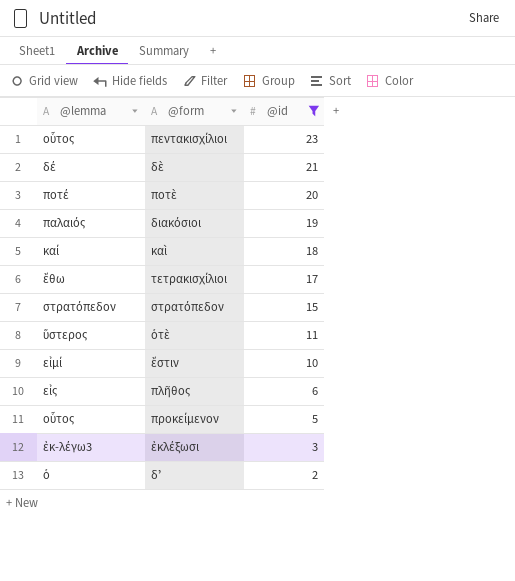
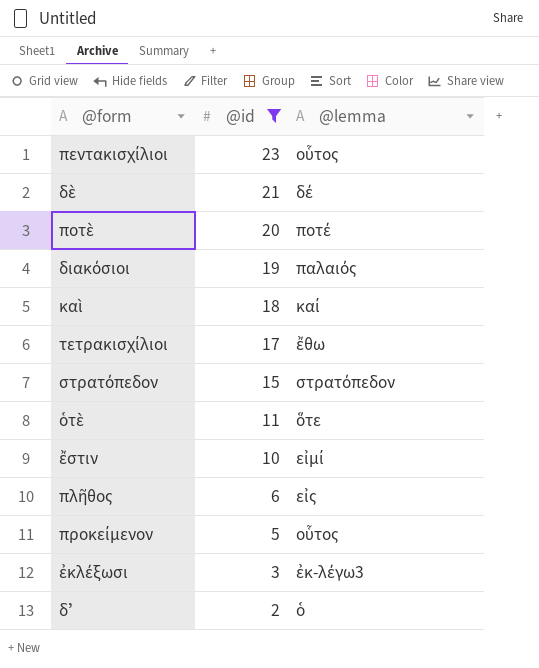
column @lemma | position: 1 -> 3
ὁτὲ | @lemma: ὕστερος -> ὅτε

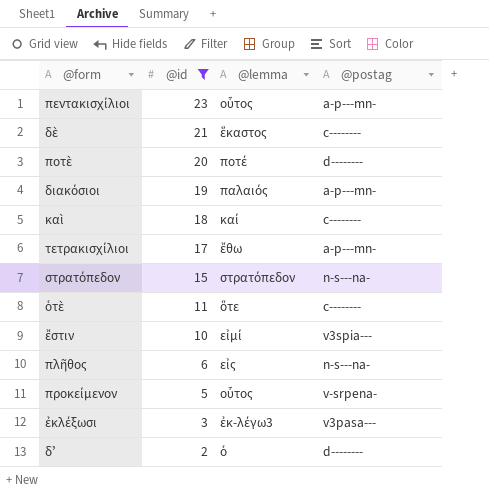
column @postag | position: none -> 4
δὲ | @lemma: δέ -> ἕκαστος

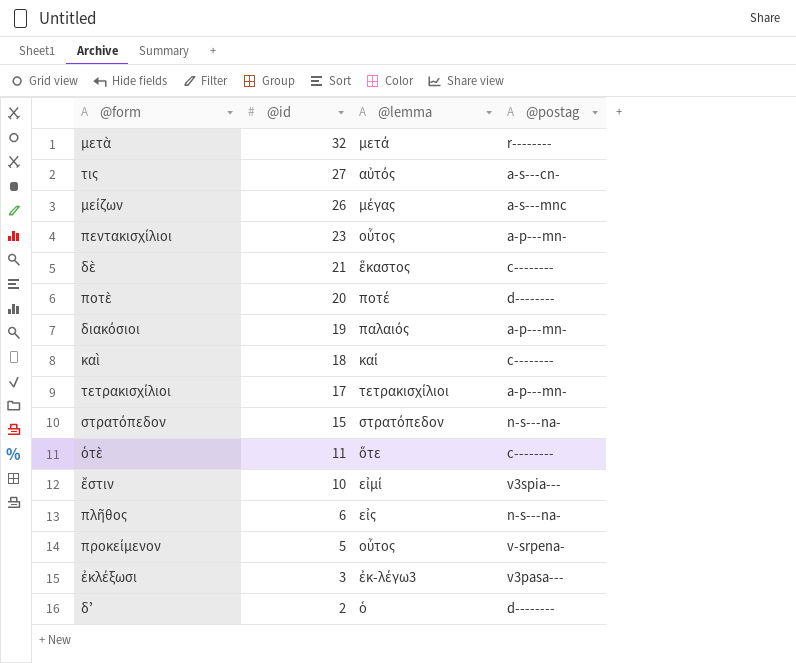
filter: @id <= 23 -> none
τετρακισχίλιοι | @lemma: ἔθω -> τετρακισχίλιοι

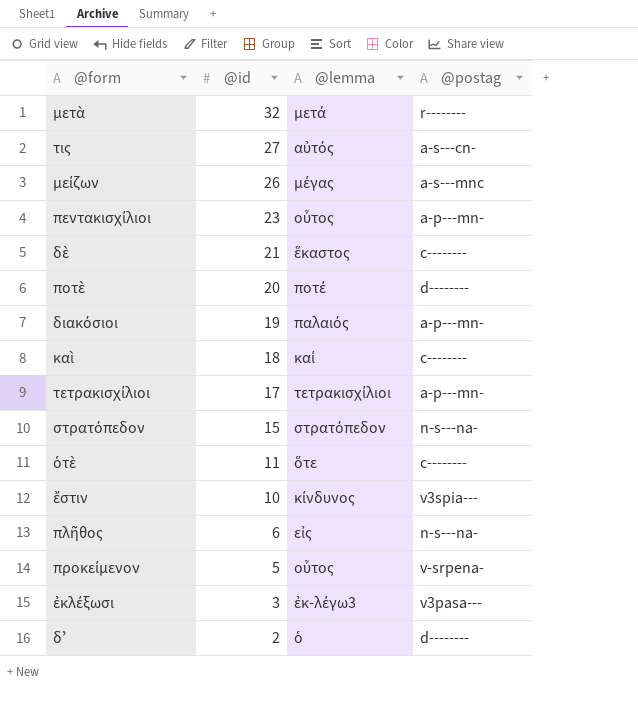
ἔστιν | @lemma: εἰμί -> κίνδυνος

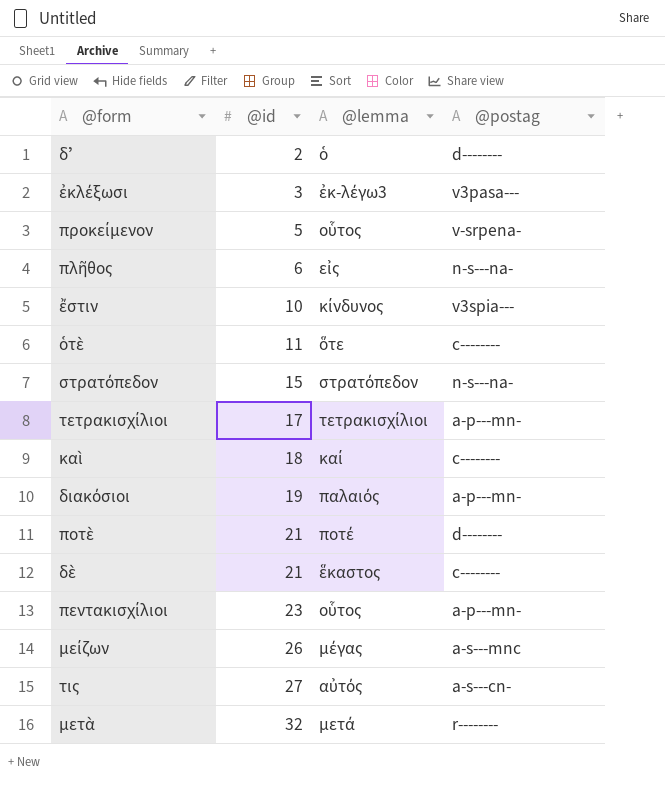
row order: @id descending -> @id ascending
ποτὲ | @id: 20 -> 21

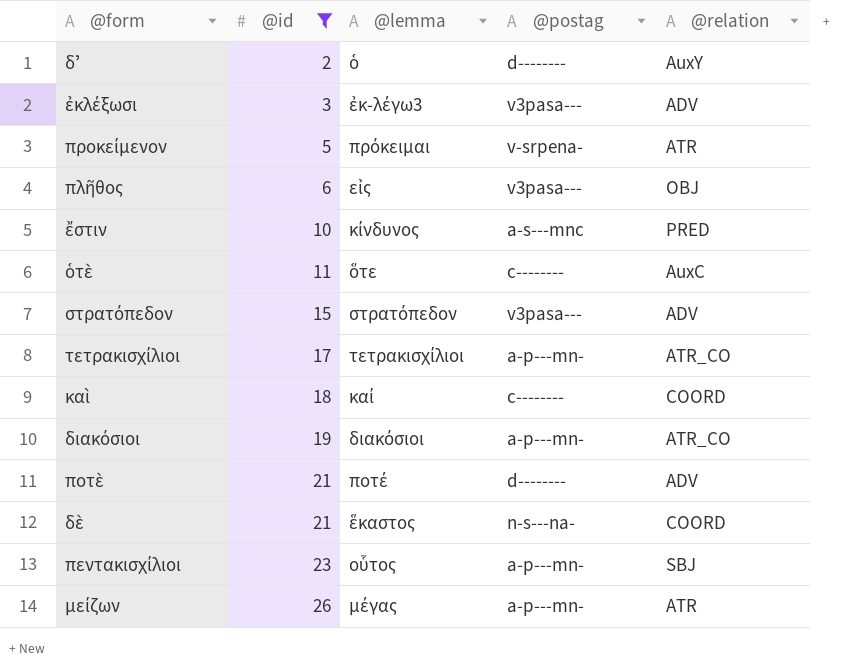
filter: none -> @id <= 26
column @relation | position: none -> 5
προκείμενον | @lemma: οὗτος -> πρόκειμαι
πλῆθος | @postag: n-s---na- -> v3pasa---
ἔστιν | @postag: v3spia--- -> a-s---mnc
στρατόπεδον | @postag: n-s---na- -> v3pasa---
διακόσιοι | @lemma: παλαιός -> διακόσιοι
δὲ | @postag: c-------- -> n-s---na-
μείζων | @postag: a-s---mnc -> a-p---mn-

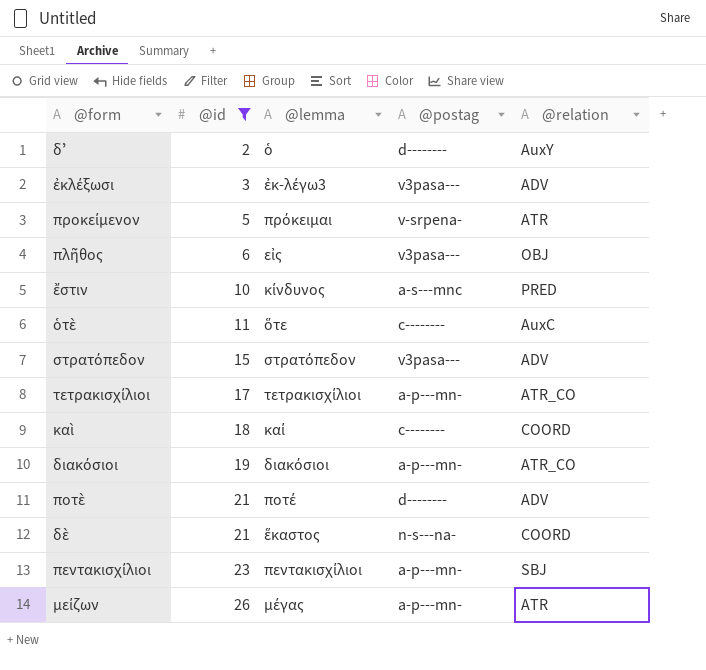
πεντακισχίλιοι | @lemma: οὗτος -> πεντακισχίλιοι

